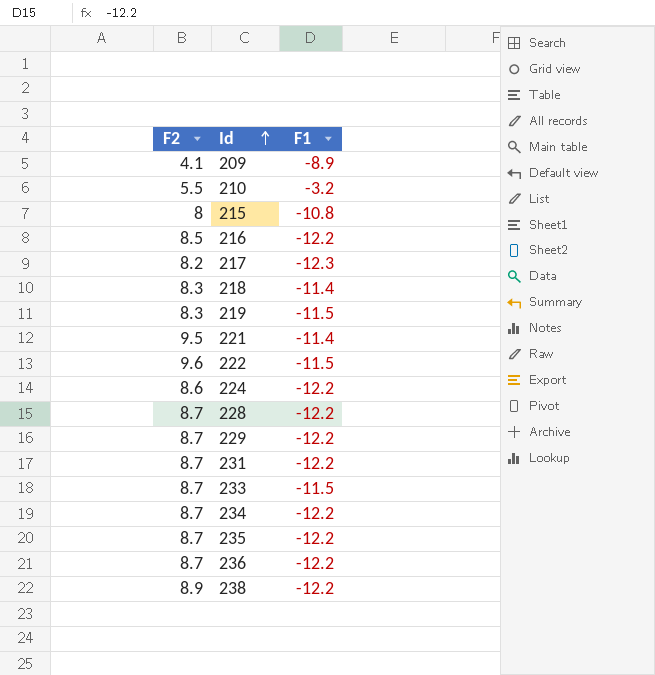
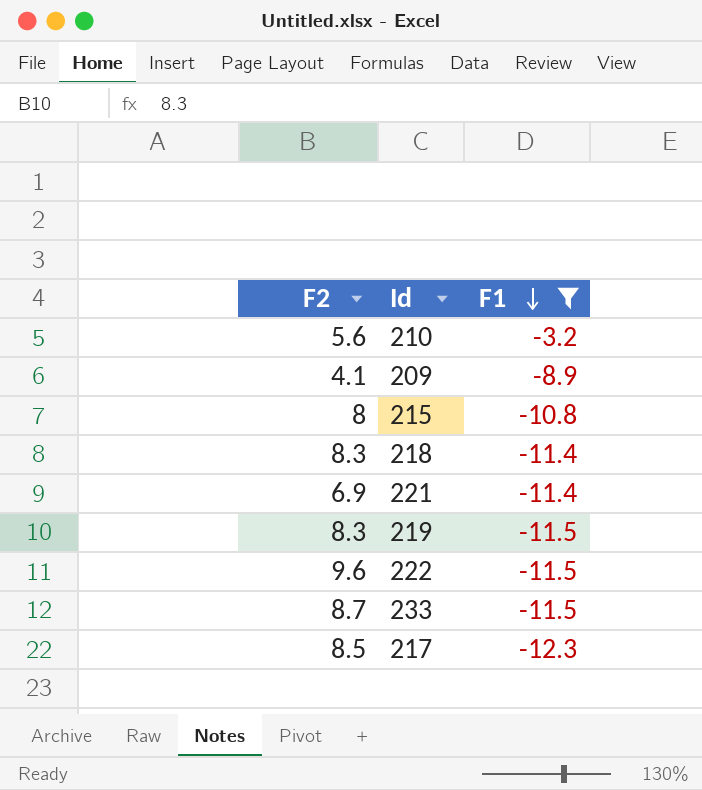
filter: none -> F1 != -12.2
row order: Id ascending -> F1 descending
210 | F2: 5.5 -> 5.6
221 | F2: 9.5 -> 6.9
217 | F2: 8.2 -> 8.5

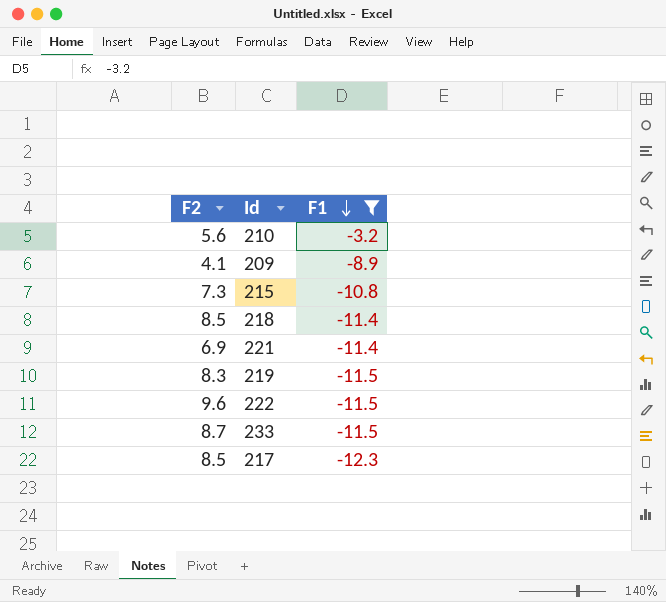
215 | F2: 8 -> 7.3
218 | F2: 8.3 -> 8.5

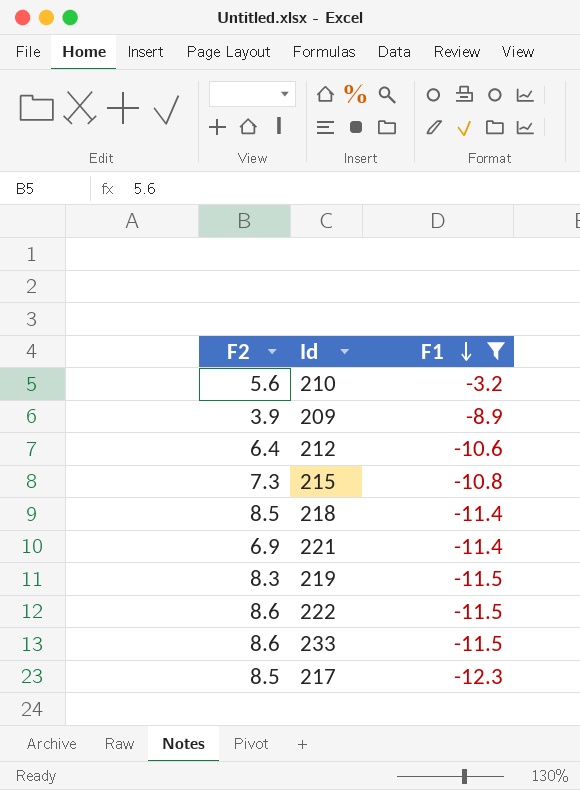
209 | F2: 4.1 -> 3.9
row 212: none -> 6.4 | -10.6
222 | F2: 9.6 -> 8.6
233 | F2: 8.7 -> 8.6

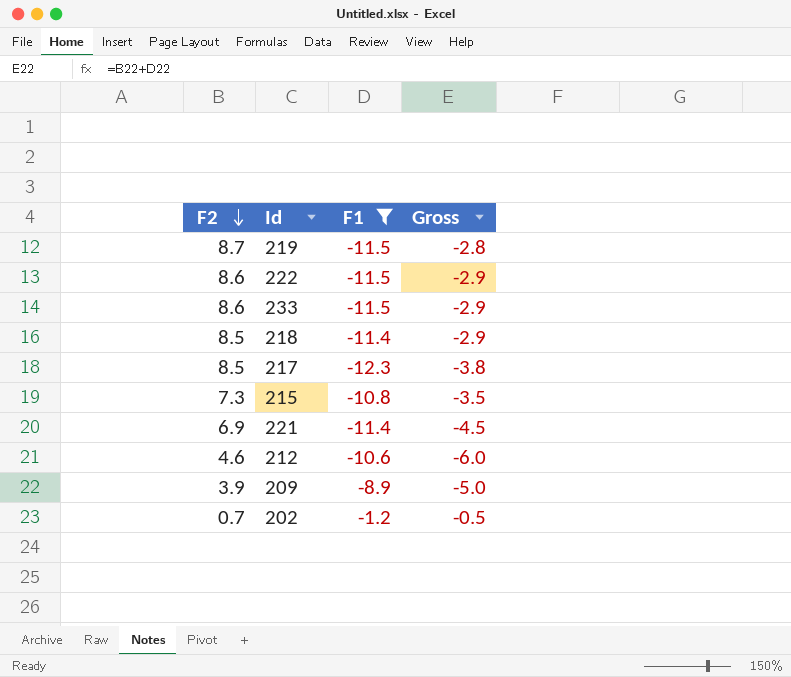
row order: F1 descending -> F2 descending
column Gross | formula: none -> [F2] + [F1]
row 210: 5.6 | -3.2 -> none
219 | F2: 8.3 -> 8.7
212 | F2: 6.4 -> 4.6
row 202: none -> 0.7 | -1.2 | -0.5

